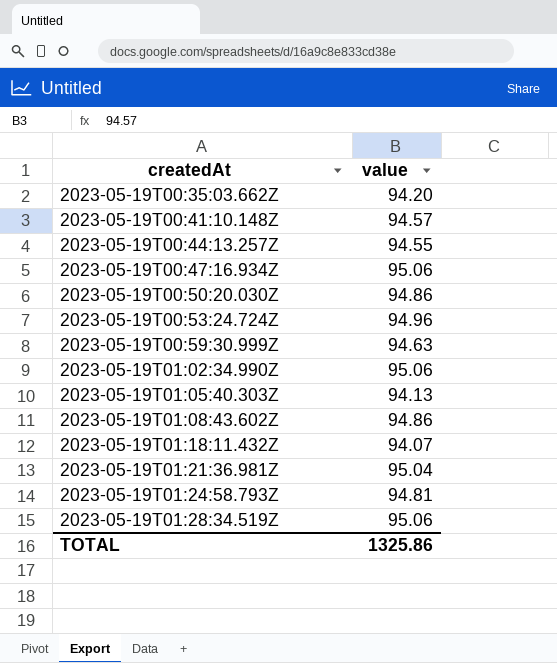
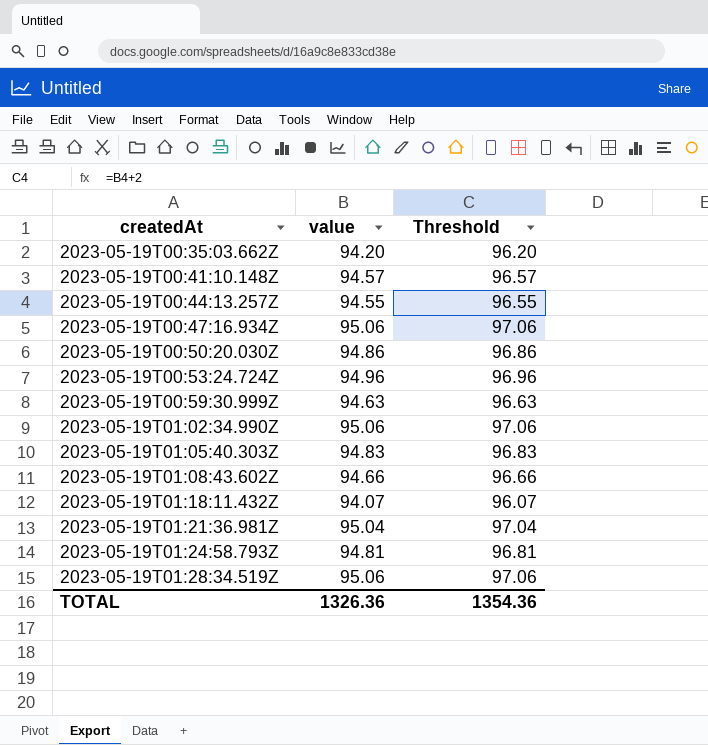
column Threshold | formula: none -> [value] + 2
2023-05-19T01:05:40.303Z | value: 94.13 -> 94.83
2023-05-19T01:08:43.602Z | value: 94.86 -> 94.66
TOTAL | value: 1325.86 -> 1326.36

